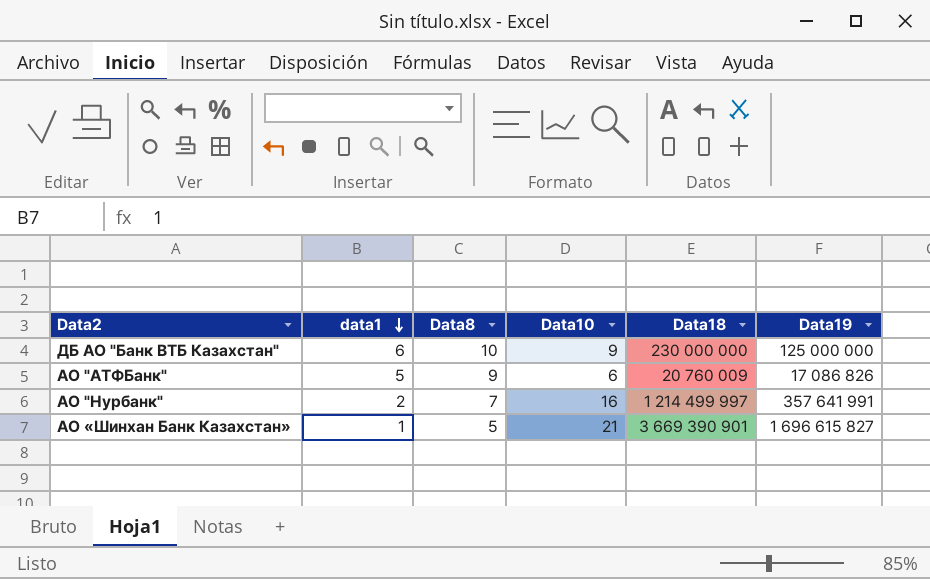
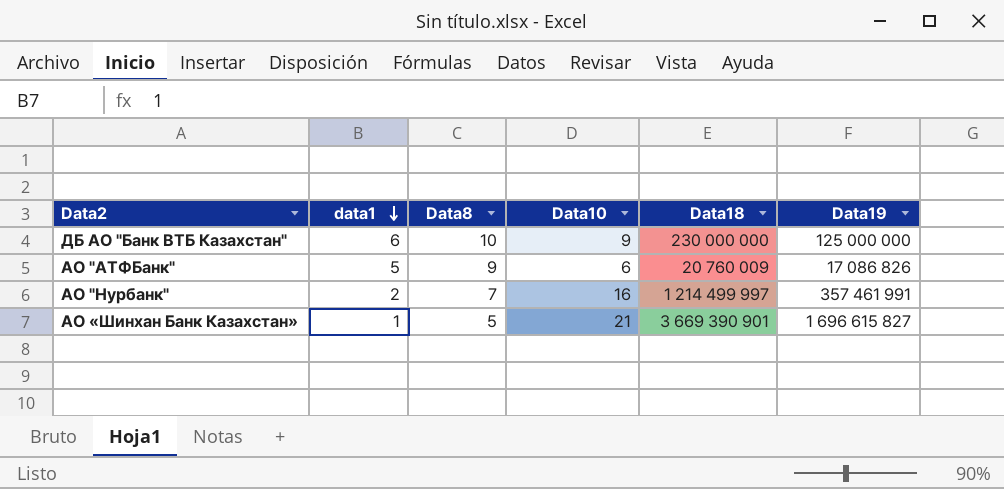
АО "Нурбанк" | Data19: 357 641 991 -> 357 461 991

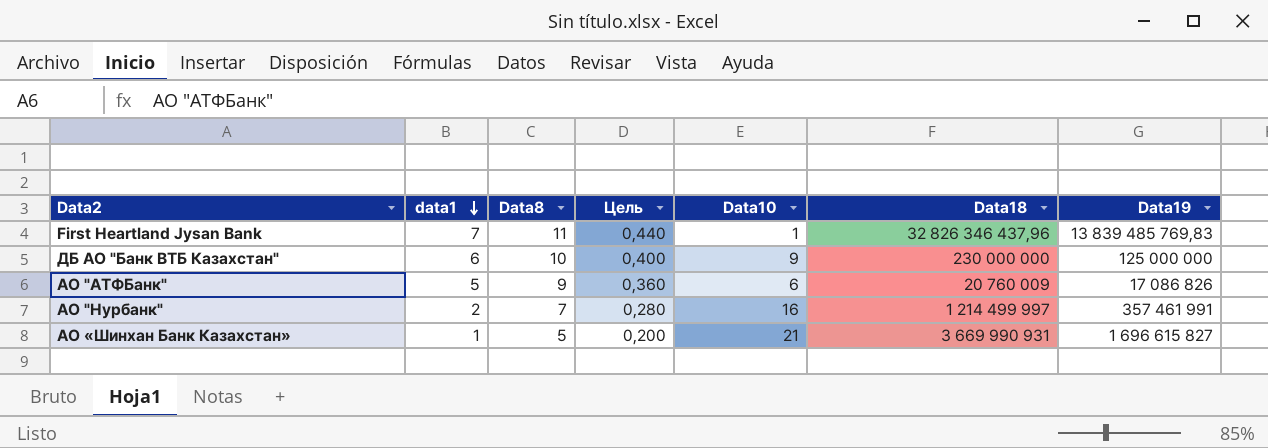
column Цель | formula: none -> [Data8] * 0,04
row First Heartland Jysan Bank: none -> 7 | 11 | 0,440 | 1 | 32 826 346 437,96 | 13 839 485 769,83
АО «Шинхан Банк Казахстан» | Data18: 3 669 390 901 -> 3 669 990 931

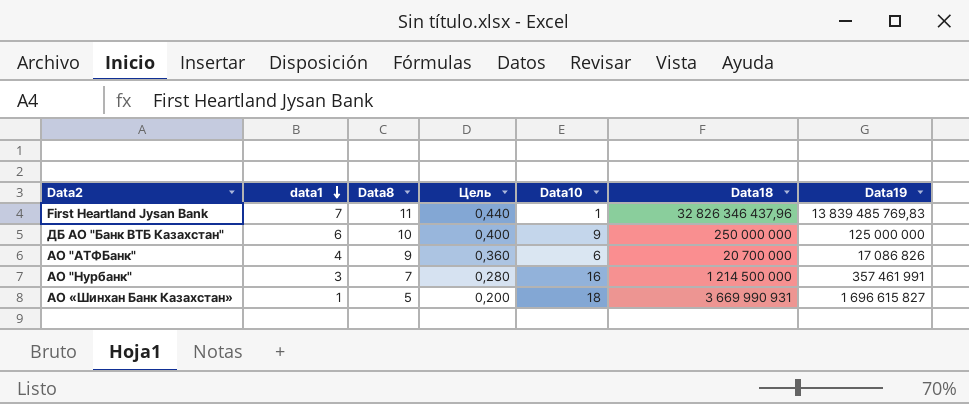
ДБ АО "Банк ВТБ Казахстан" | Data18: 230 000 000 -> 250 000 000
АО "АТФБанк" | data1: 5 -> 4
АО "АТФБанк" | Data18: 20 760 009 -> 20 700 000
АО "Нурбанк" | data1: 2 -> 3
АО "Нурбанк" | Data18: 1 214 499 997 -> 1 214 500 000
АО «Шинхан Банк Казахстан» | Data10: 21 -> 18

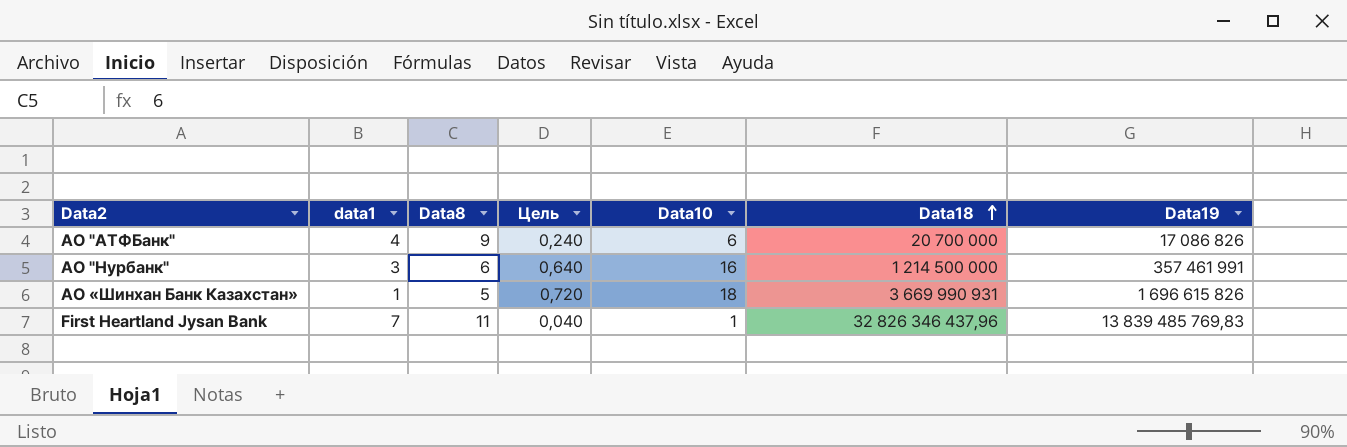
row order: data1 descending -> Data18 ascending
column Цель | formula: [Data8] * 0,04 -> [Data10] * 0,04
row ДБ АО "Банк ВТБ Казахстан": 6 | 10 | 0,400 | 9 | 250 000 000 | 125 000 000 -> none
АО "Нурбанк" | Data8: 7 -> 6
АО «Шинхан Банк Казахстан» | Data19: 1 696 615 827 -> 1 696 615 826

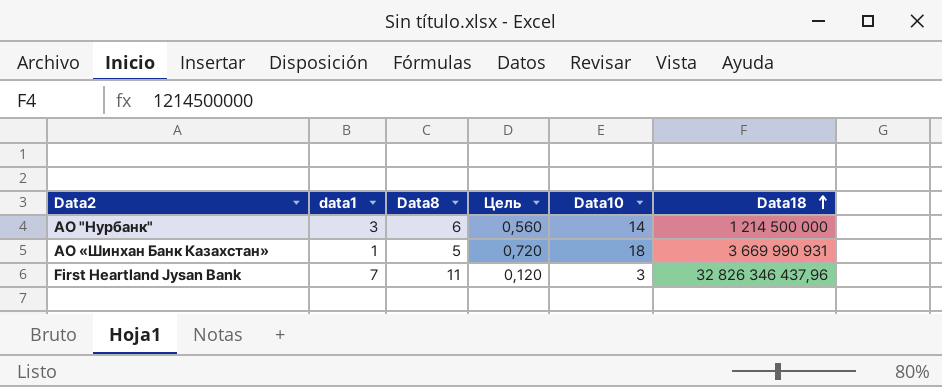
column Data19 | position: 7 -> none
row АО "АТФБанк": 4 | 9 | 0,240 | 6 | 20 700 000 | 17 086 826 -> none
АО "Нурбанк" | Цель: 0,640 -> 0,560
АО "Нурбанк" | Data10: 16 -> 14
First Heartland Jysan Bank | Цель: 0,040 -> 0,120
First Heartland Jysan Bank | Data10: 1 -> 3

